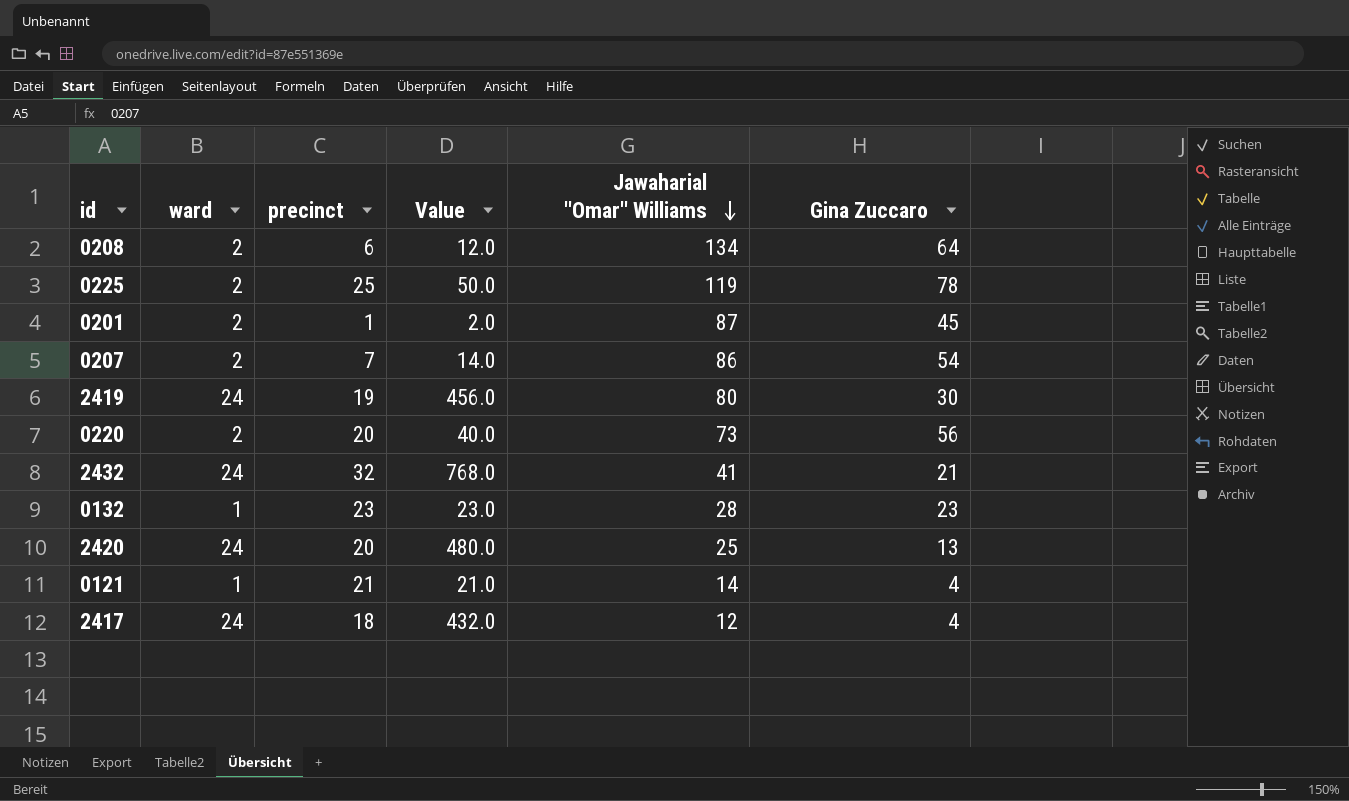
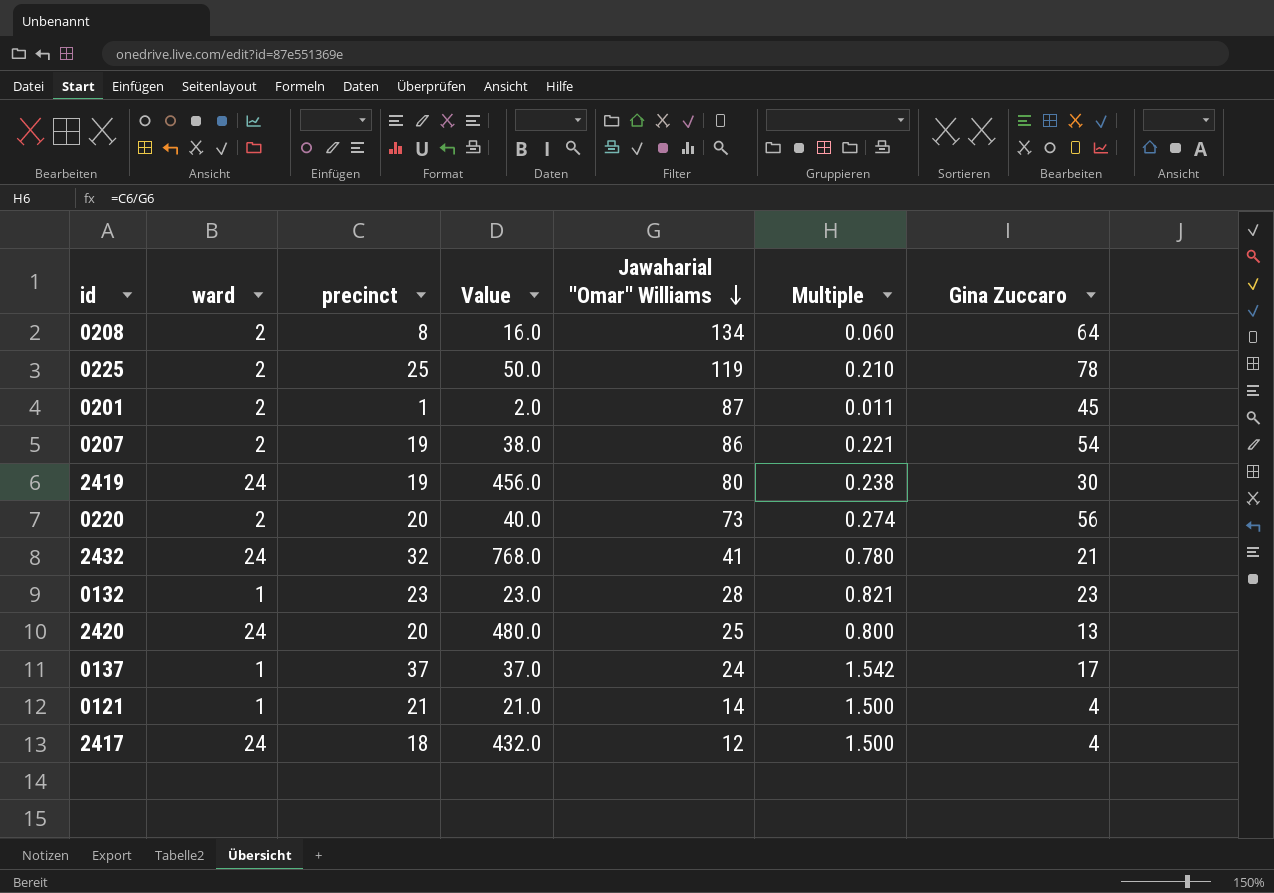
column Multiple | formula: none -> [precinct] / [Jawaharial ''Omar'' Williams]
0208 | precinct: 6 -> 8
0208 | Value: 12.0 -> 16.0
0207 | precinct: 7 -> 19
0207 | Value: 14.0 -> 38.0
row 0137: none -> 1 | 37 | 37.0 | 24 | 1.542 | 17

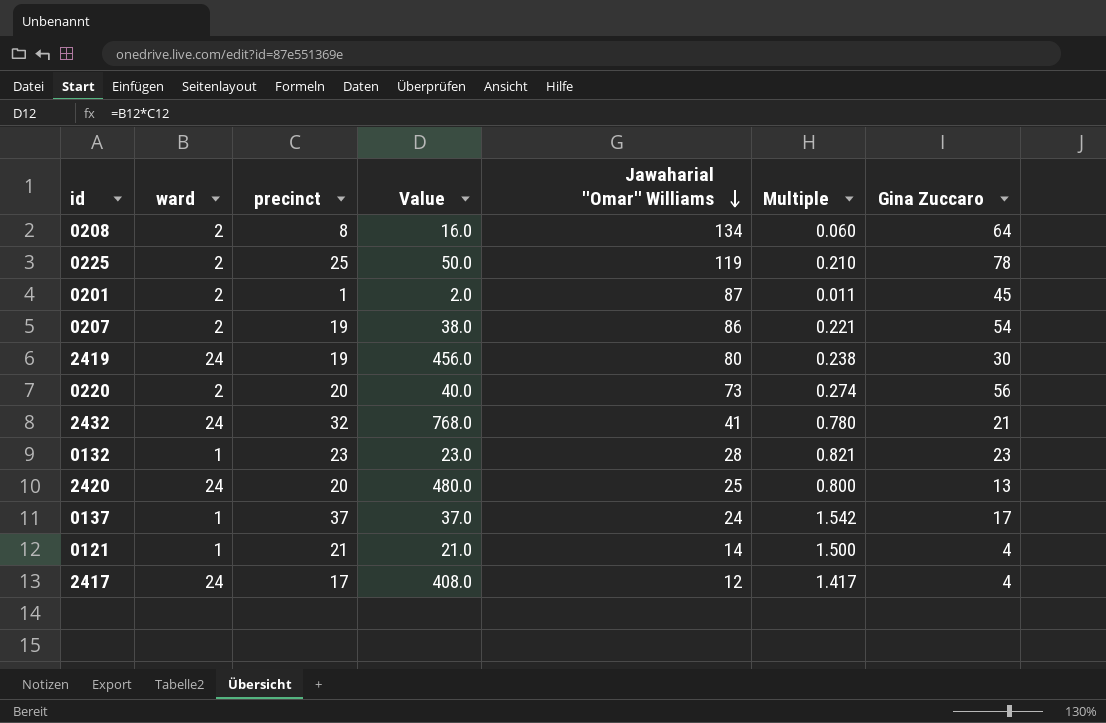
2417 | precinct: 18 -> 17
2417 | Value: 432.0 -> 408.0
2417 | Multiple: 1.500 -> 1.417

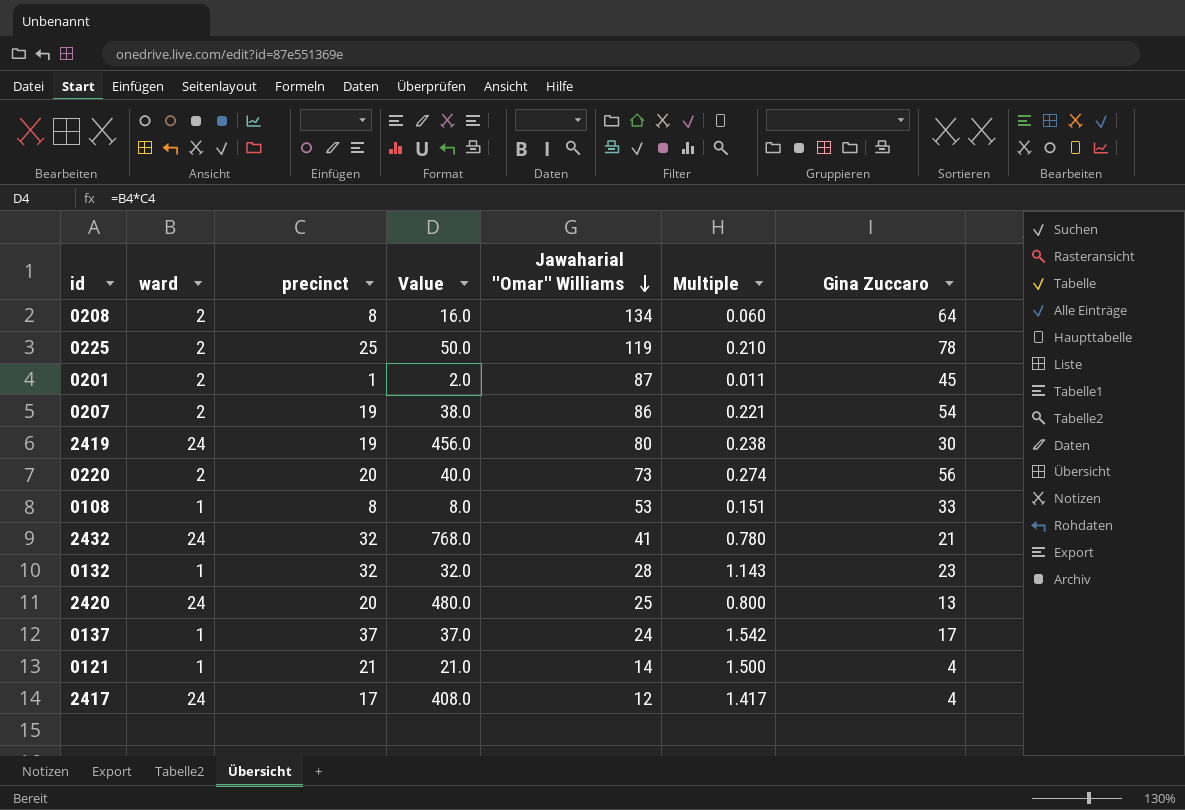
row 0108: none -> 1 | 8 | 8.0 | 53 | 0.151 | 33
0132 | precinct: 23 -> 32
0132 | Value: 23.0 -> 32.0
0132 | Multiple: 0.821 -> 1.143

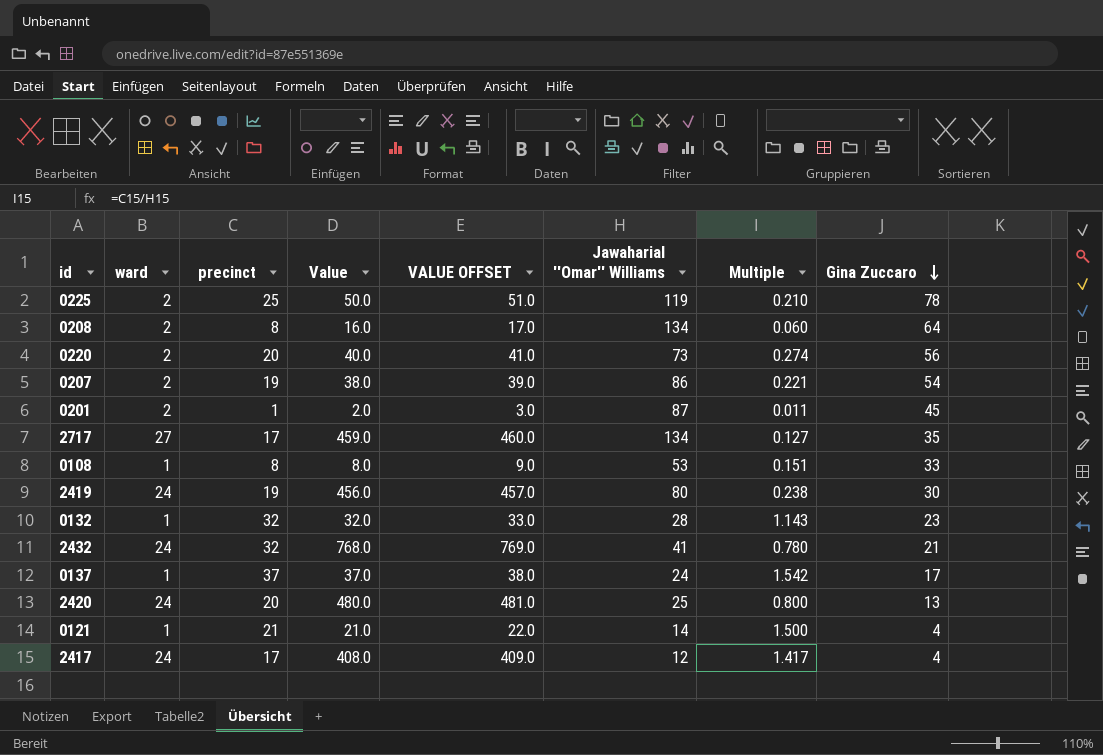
row order: Jawaharial ''Omar'' Williams descending -> Gina Zuccaro descending
column VALUE OFFSET | formula: none -> [Value] + 1
row 2717: none -> 27 | 17 | 459.0 | 460.0 | 134 | 0.127 | 35

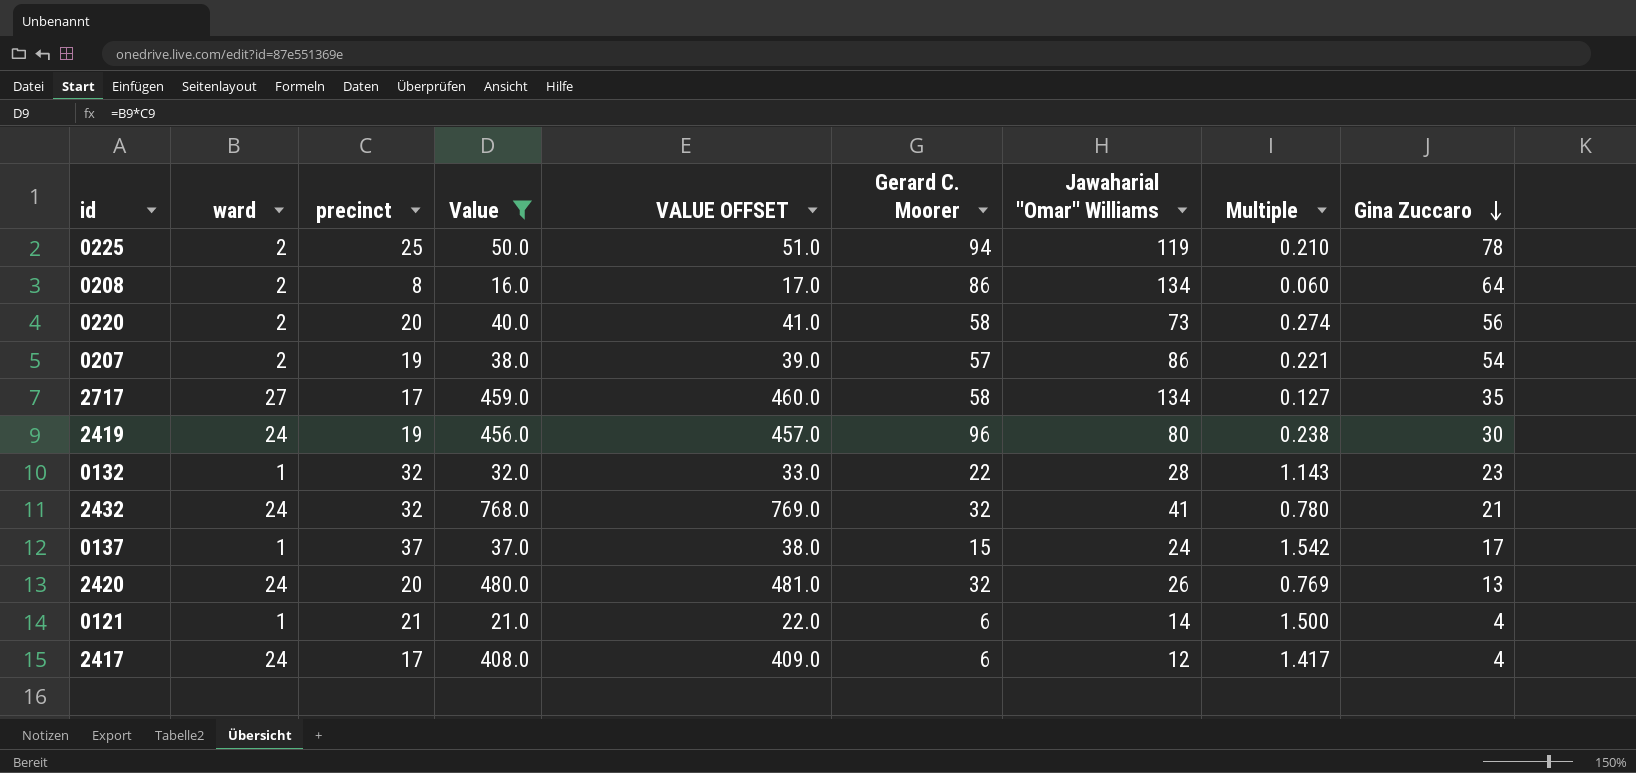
filter: none -> Value >= 16.0
column Gerard C. Moorer | position: none -> 6
2420 | Jawaharial ''Omar'' Williams: 25 -> 26
2420 | Multiple: 0.800 -> 0.769

